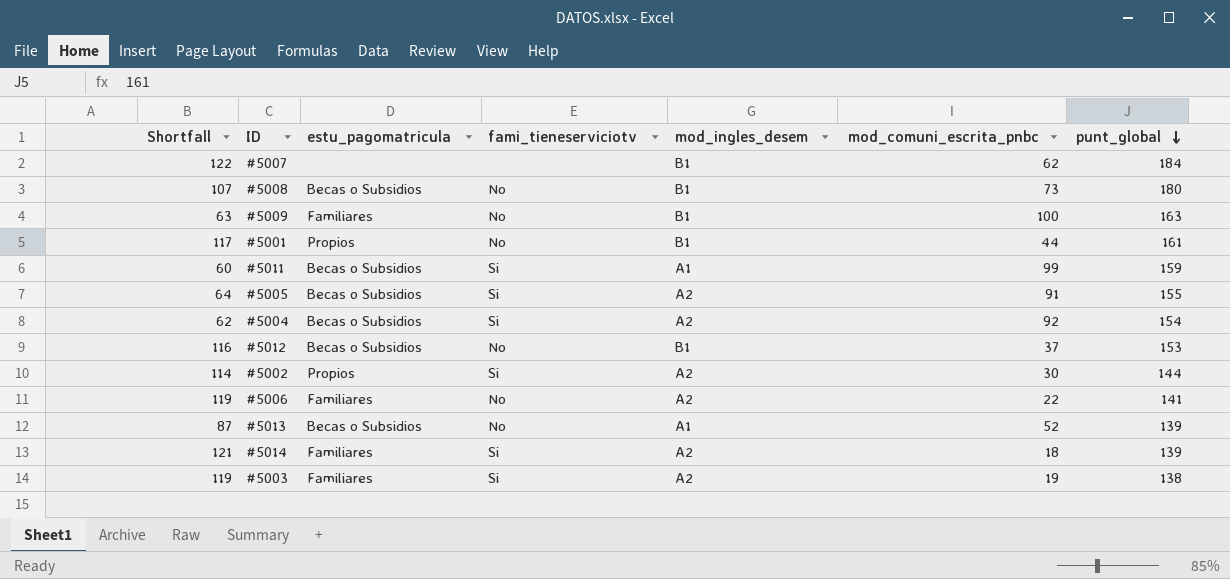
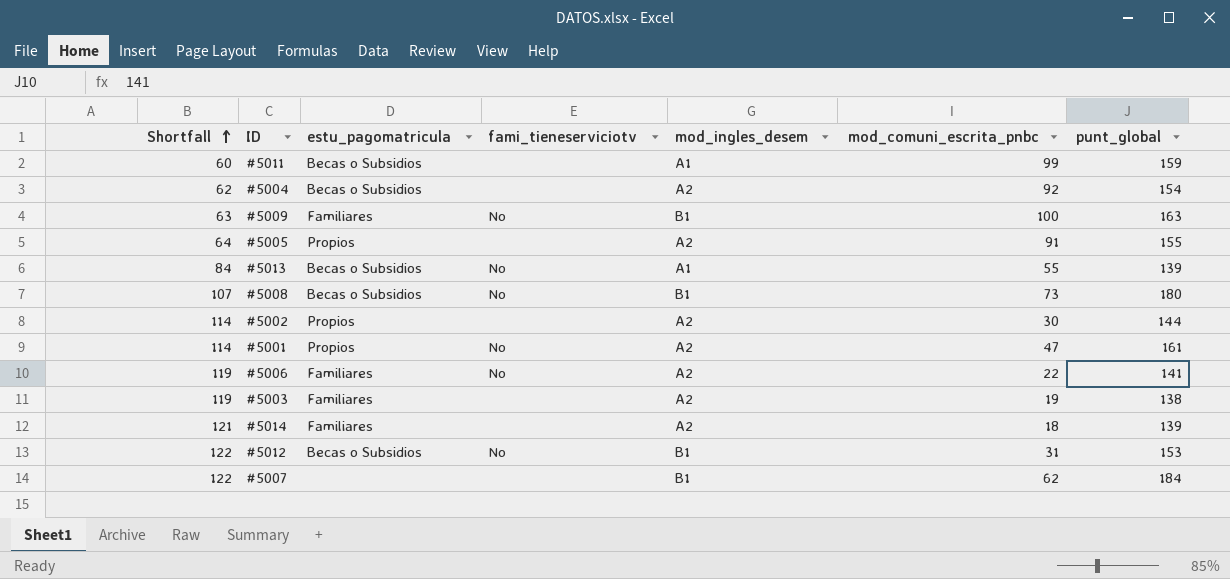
row order: punt_global descending -> Shortfall ascending
#5011 | fami_tieneserviciotv: Si -> none
#5004 | fami_tieneserviciotv: Si -> none
#5005 | estu_pagomatricula: Becas o Subsidios -> Propios
#5005 | fami_tieneserviciotv: Si -> none
#5013 | Shortfall: 87 -> 84
#5013 | mod_comuni_escrita_pnbc: 52 -> 55
#5002 | fami_tieneserviciotv: Si -> none
#5001 | Shortfall: 117 -> 114
#5001 | mod_ingles_desem: B1 -> A2
#5001 | mod_comuni_escrita_pnbc: 44 -> 47
#5003 | fami_tieneserviciotv: Si -> none
#5014 | fami_tieneserviciotv: Si -> none
#5012 | Shortfall: 116 -> 122
#5012 | mod_comuni_escrita_pnbc: 37 -> 31

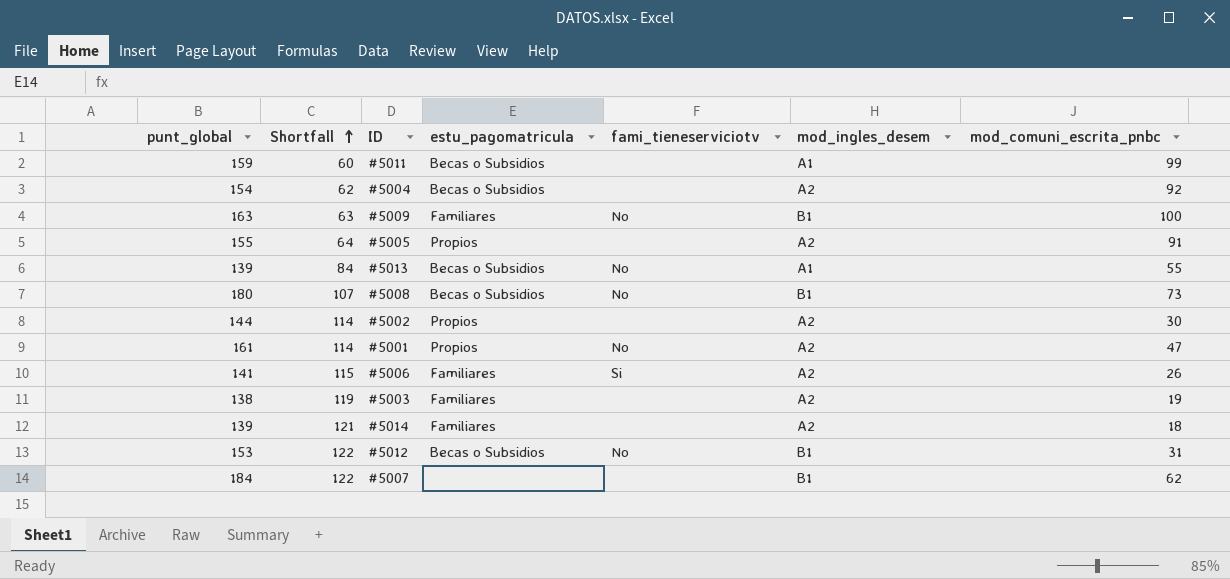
column punt_global | position: 7 -> 1
#5006 | Shortfall: 119 -> 115
#5006 | fami_tieneserviciotv: No -> Si
#5006 | mod_comuni_escrita_pnbc: 22 -> 26

